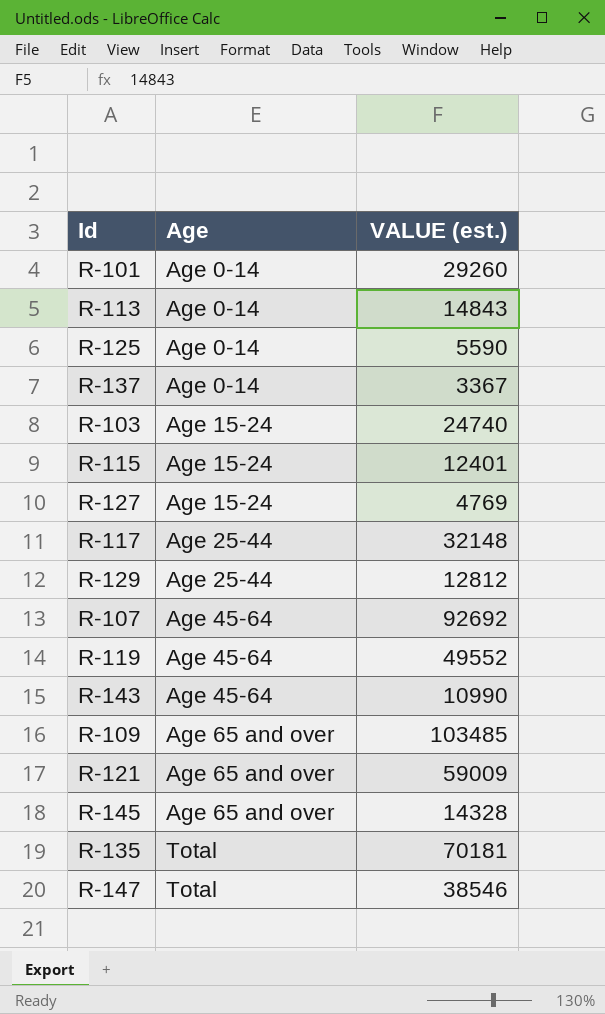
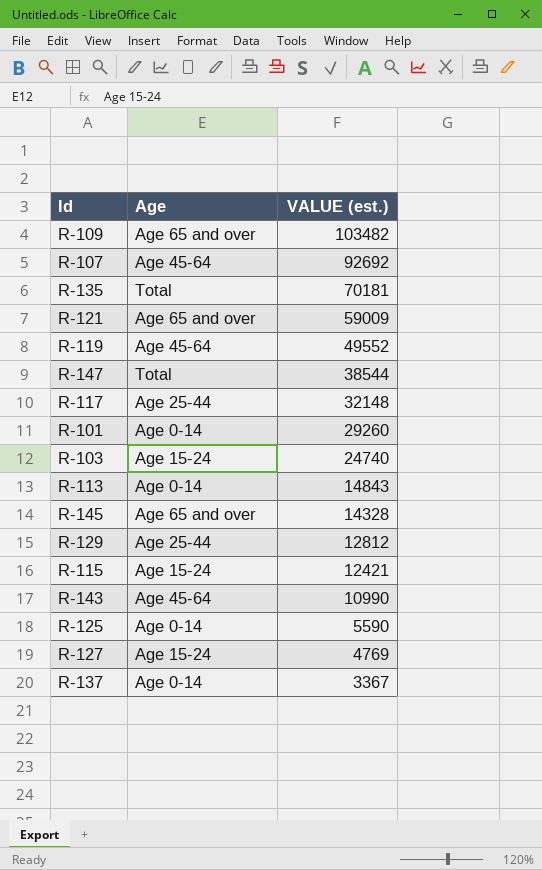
row order: Age ascending -> VALUE (est.) descending
R-109 | VALUE (est.): 103485 -> 103482
R-147 | VALUE (est.): 38546 -> 38544
R-115 | VALUE (est.): 12401 -> 12421

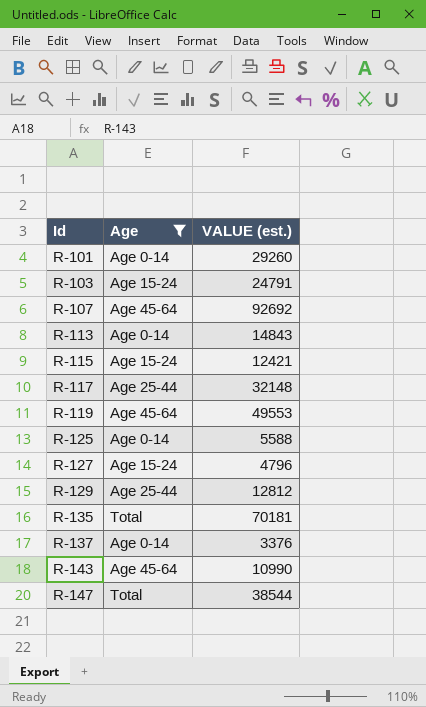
filter: none -> Age != Age 65 and over
row order: VALUE (est.) descending -> Id ascending
R-103 | VALUE (est.): 24740 -> 24791
R-119 | VALUE (est.): 49552 -> 49553
R-125 | VALUE (est.): 5590 -> 5588
R-127 | VALUE (est.): 4769 -> 4796
R-137 | VALUE (est.): 3367 -> 3376

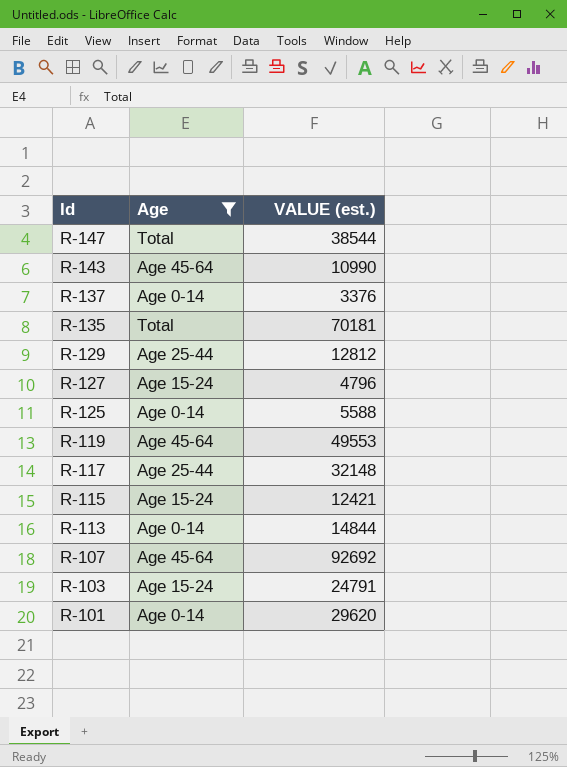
row order: Id ascending -> Id descending
R-113 | VALUE (est.): 14843 -> 14844
R-101 | VALUE (est.): 29260 -> 29620

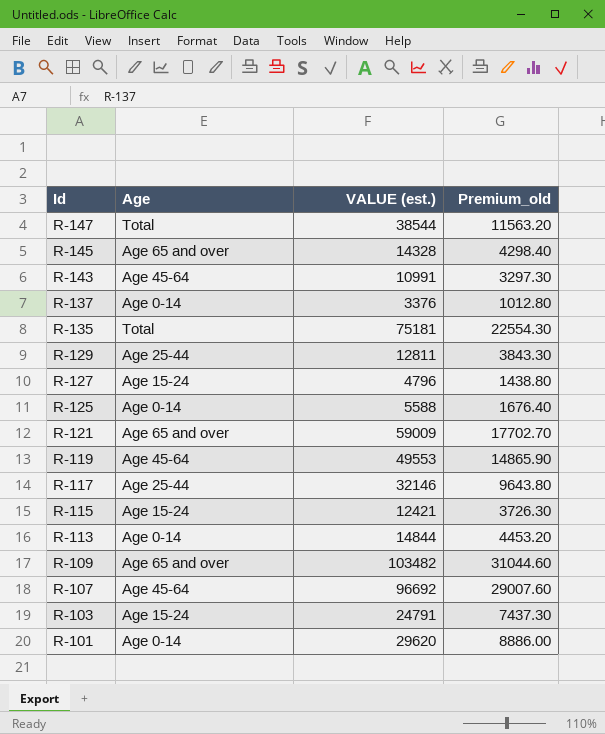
filter: Age != Age 65 and over -> none
column Premium_old | formula: none -> [VALUE (est.)] * 0.3
R-143 | VALUE (est.): 10990 -> 10991
R-135 | VALUE (est.): 70181 -> 75181
R-129 | VALUE (est.): 12812 -> 12811
R-117 | VALUE (est.): 32148 -> 32146
R-107 | VALUE (est.): 92692 -> 96692

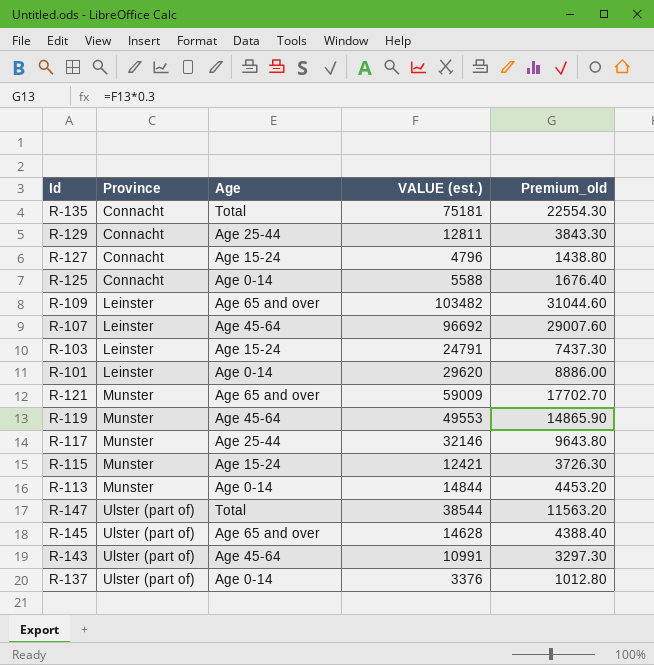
row order: Id descending -> Province ascending
column Province | position: none -> 2
R-145 | VALUE (est.): 14328 -> 14628
R-145 | Premium_old: 4298.40 -> 4388.40

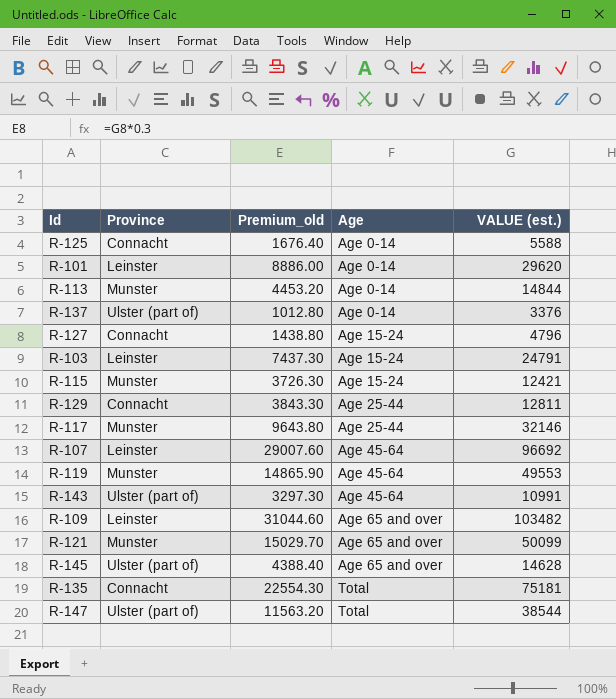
row order: Province ascending -> Age ascending
column Premium_old | position: 5 -> 3
R-121 | Premium_old: 17702.70 -> 15029.70
R-121 | VALUE (est.): 59009 -> 50099

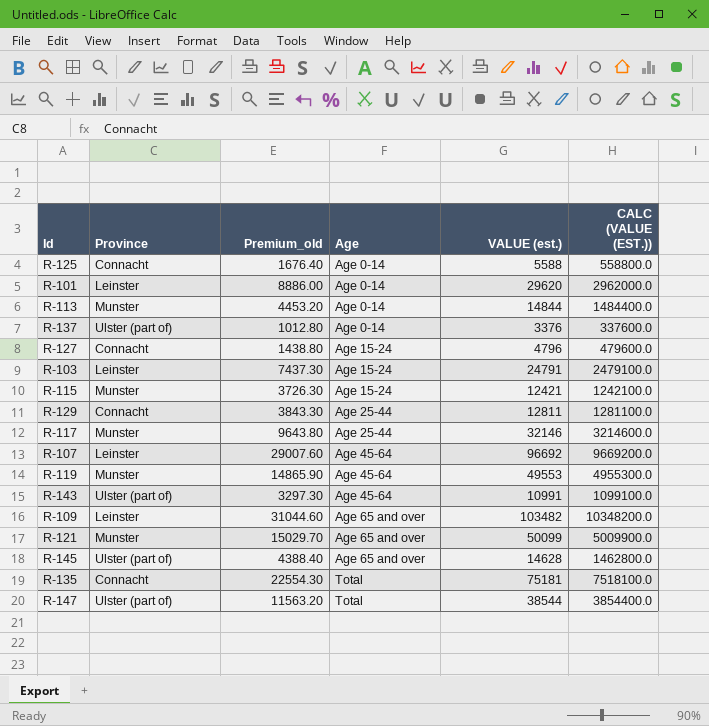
column CALC (VALUE (EST.)) | formula: none -> [VALUE (est.)] * 100

